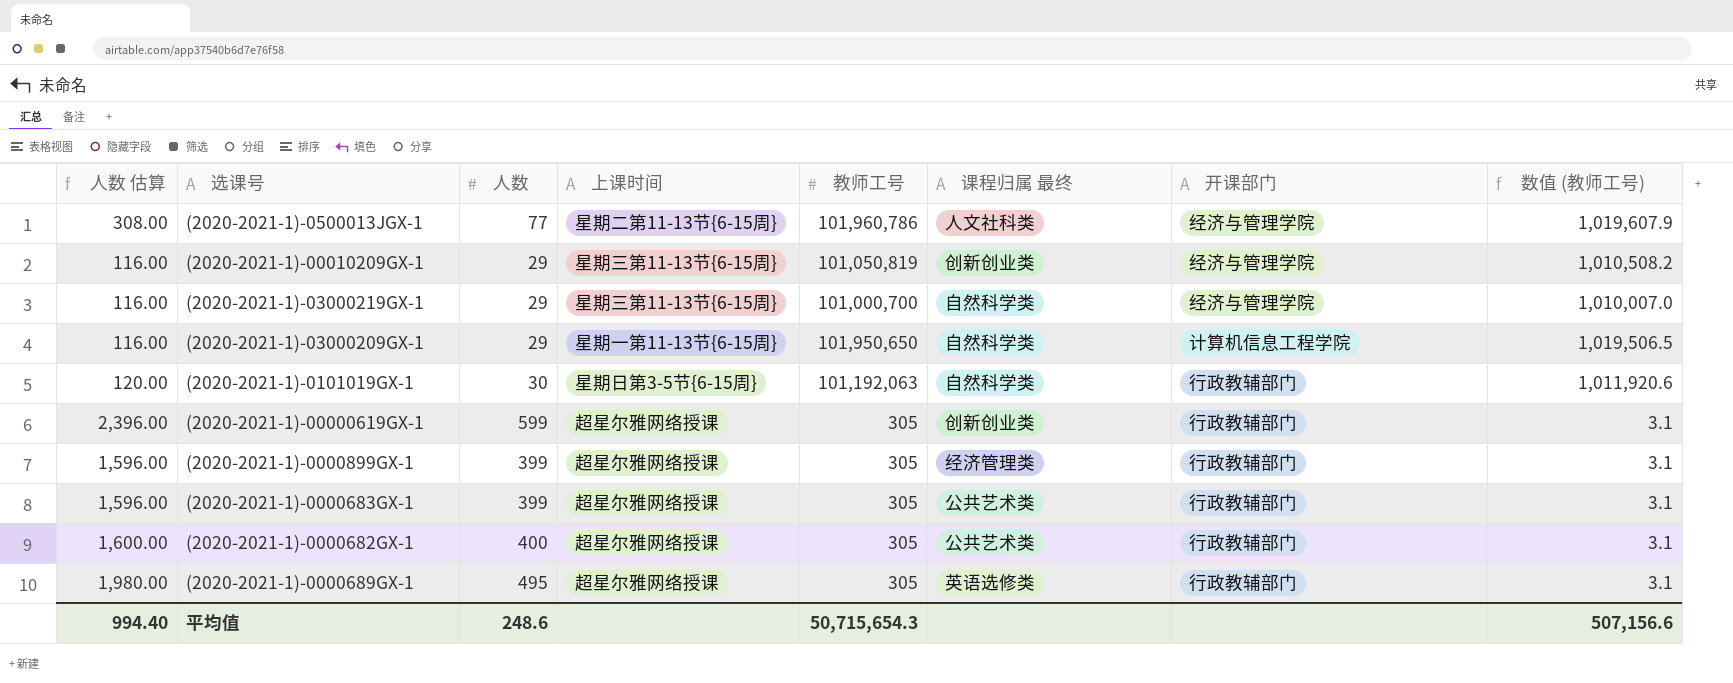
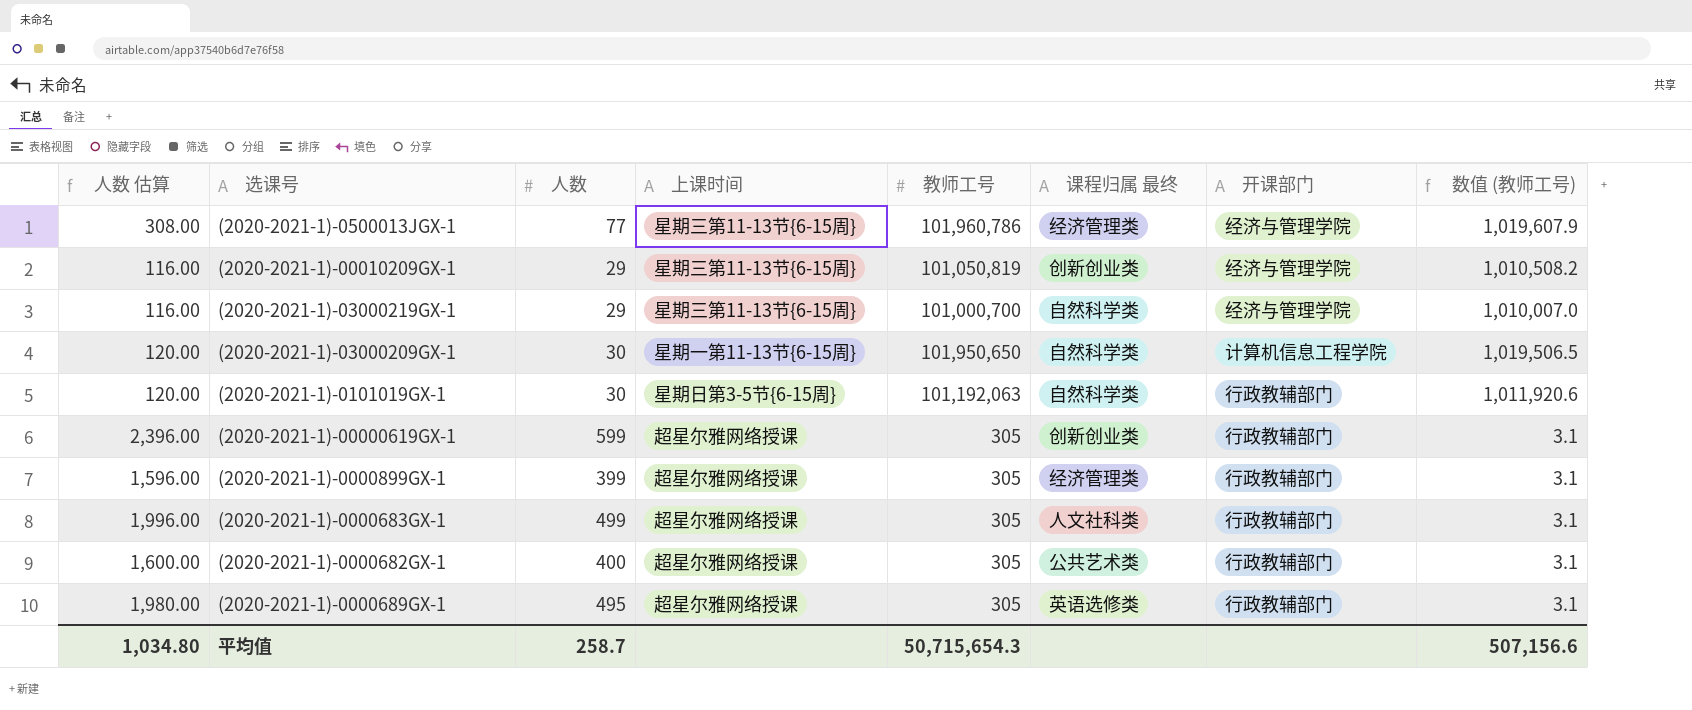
(2020-2021-1)-0500013JGX-1 | 上课时间: 星期二第11-13节{6-15周} -> 星期三第11-13节{6-15周}
(2020-2021-1)-0500013JGX-1 | 课程归属 最终: 人文社科类 -> 经济管理类
(2020-2021-1)-03000209GX-1 | 人数 估算: 116.00 -> 120.00
(2020-2021-1)-03000209GX-1 | 人数: 29 -> 30
(2020-2021-1)-0000683GX-1 | 人数 估算: 1,596.00 -> 1,996.00
(2020-2021-1)-0000683GX-1 | 人数: 399 -> 499
(2020-2021-1)-0000683GX-1 | 课程归属 最终: 公共艺术类 -> 人文社科类
平均值 | 人数 估算: 994.40 -> 1,034.80
平均值 | 人数: 248.6 -> 258.7

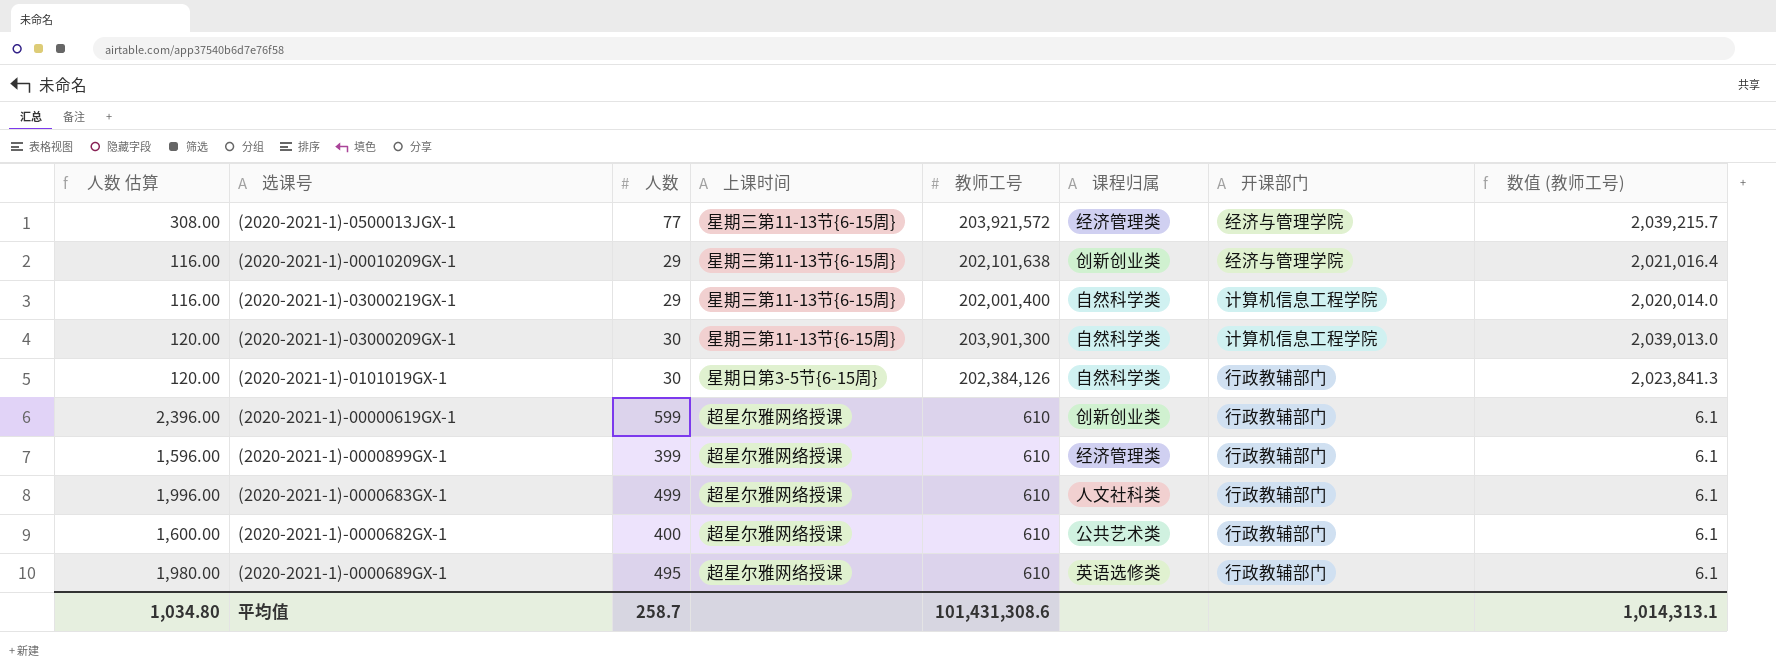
column name: 课程归属 最终 -> 课程归属
(2020-2021-1)-0500013JGX-1 | 教师工号: 101,960,786 -> 203,921,572
(2020-2021-1)-0500013JGX-1 | 数值 (教师工号): 1,019,607.9 -> 2,039,215.7
(2020-2021-1)-00010209GX-1 | 教师工号: 101,050,819 -> 202,101,638
(2020-2021-1)-00010209GX-1 | 数值 (教师工号): 1,010,508.2 -> 2,021,016.4
(2020-2021-1)-03000219GX-1 | 教师工号: 101,000,700 -> 202,001,400
(2020-2021-1)-03000219GX-1 | 开课部门: 经济与管理学院 -> 计算机信息工程学院
(2020-2021-1)-03000219GX-1 | 数值 (教师工号): 1,010,007.0 -> 2,020,014.0
(2020-2021-1)-03000209GX-1 | 上课时间: 星期一第11-13节{6-15周} -> 星期三第11-13节{6-15周}
(2020-2021-1)-03000209GX-1 | 教师工号: 101,950,650 -> 203,901,300
(2020-2021-1)-03000209GX-1 | 数值 (教师工号): 1,019,506.5 -> 2,039,013.0
(2020-2021-1)-0101019GX-1 | 教师工号: 101,192,063 -> 202,384,126
(2020-2021-1)-0101019GX-1 | 数值 (教师工号): 1,011,920.6 -> 2,023,841.3
(2020-2021-1)-00000619GX-1 | 教师工号: 305 -> 610
(2020-2021-1)-00000619GX-1 | 数值 (教师工号): 3.1 -> 6.1
(2020-2021-1)-0000899GX-1 | 教师工号: 305 -> 610
(2020-2021-1)-0000899GX-1 | 数值 (教师工号): 3.1 -> 6.1
(2020-2021-1)-0000683GX-1 | 教师工号: 305 -> 610
(2020-2021-1)-0000683GX-1 | 数值 (教师工号): 3.1 -> 6.1
(2020-2021-1)-0000682GX-1 | 教师工号: 305 -> 610
(2020-2021-1)-0000682GX-1 | 数值 (教师工号): 3.1 -> 6.1
(2020-2021-1)-0000689GX-1 | 教师工号: 305 -> 610
(2020-2021-1)-0000689GX-1 | 数值 (教师工号): 3.1 -> 6.1
平均值 | 教师工号: 50,715,654.3 -> 101,431,308.6
平均值 | 数值 (教师工号): 507,156.6 -> 1,014,313.1

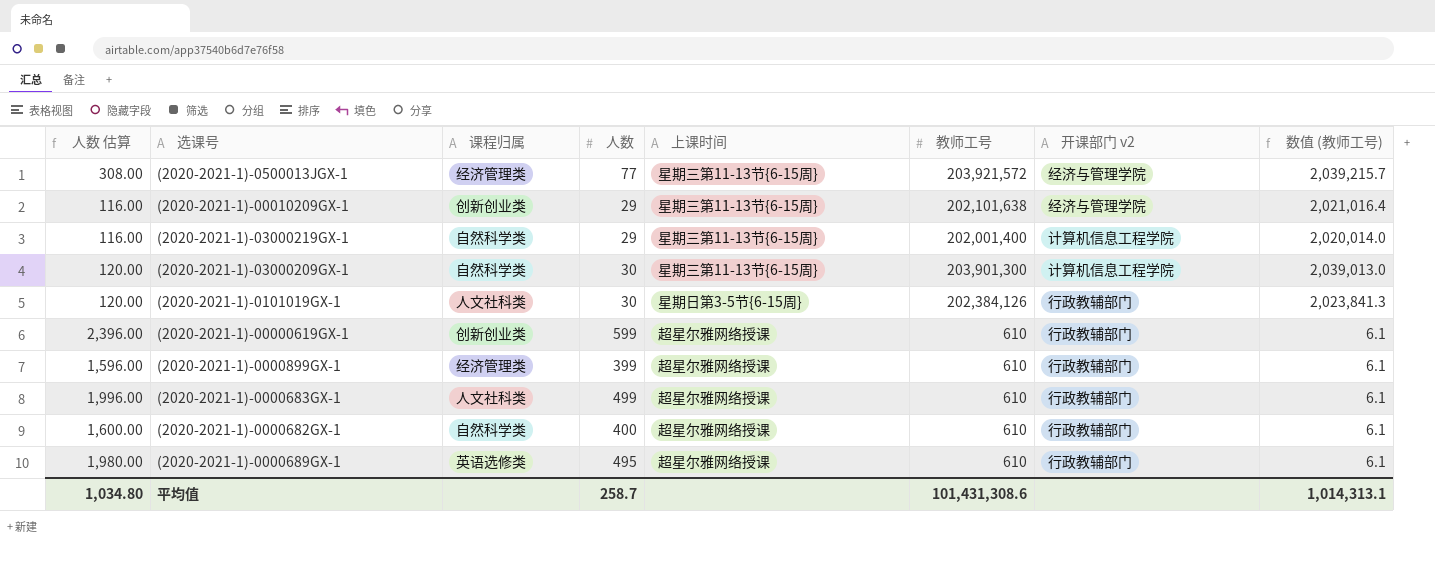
column 课程归属 | position: 6 -> 3
column name: 开课部门 -> 开课部门 v2
(2020-2021-1)-0101019GX-1 | 课程归属: 自然科学类 -> 人文社科类
(2020-2021-1)-0000682GX-1 | 课程归属: 公共艺术类 -> 自然科学类

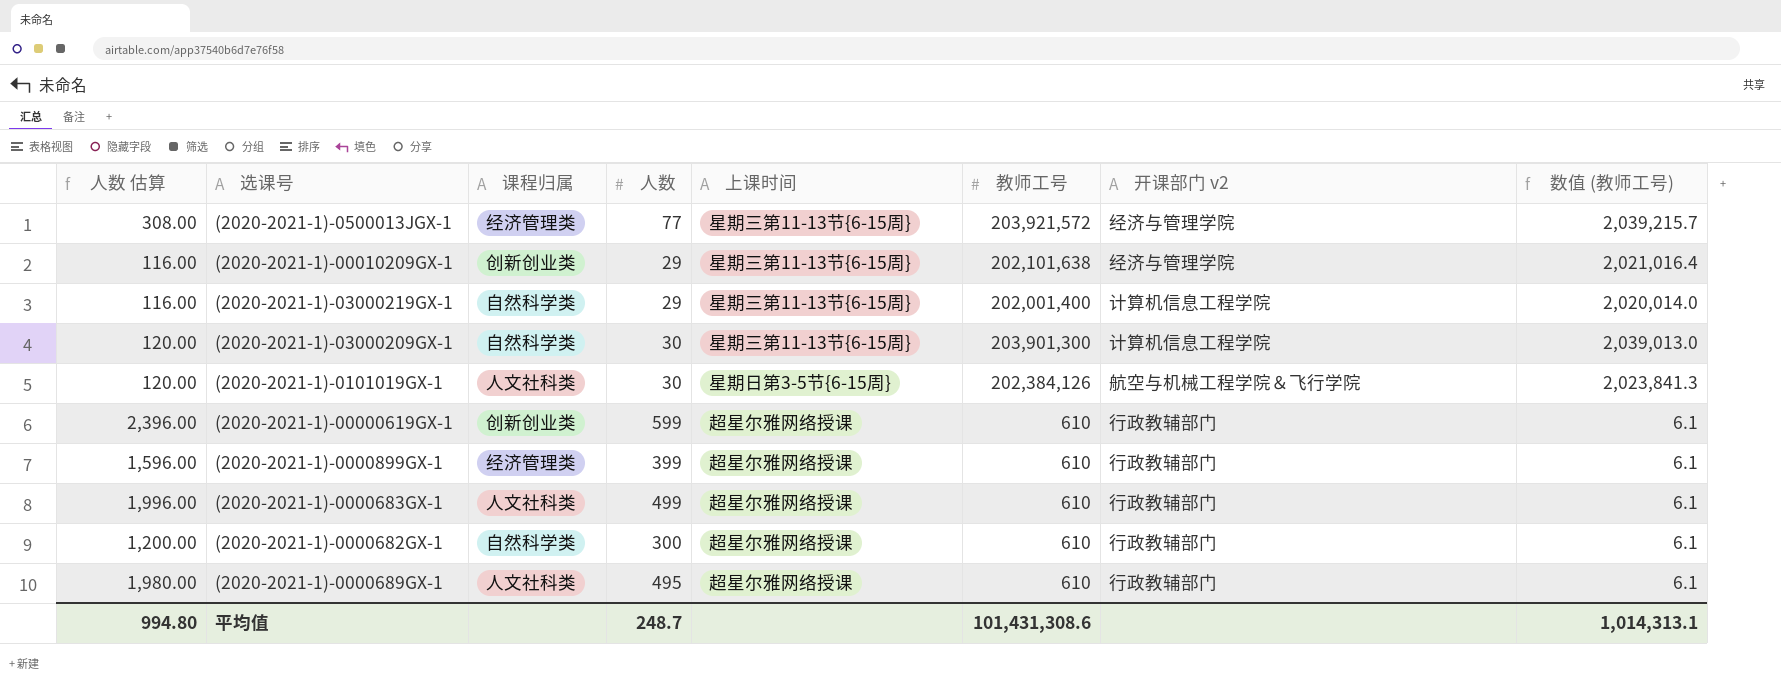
(2020-2021-1)-0101019GX-1 | 开课部门 v2: 行政教辅部门 -> 航空与机械工程学院＆飞行学院
(2020-2021-1)-0000682GX-1 | 人数 估算: 1,600.00 -> 1,200.00
(2020-2021-1)-0000682GX-1 | 人数: 400 -> 300
(2020-2021-1)-0000689GX-1 | 课程归属: 英语选修类 -> 人文社科类
平均值 | 人数 估算: 1,034.80 -> 994.80
平均值 | 人数: 258.7 -> 248.7

